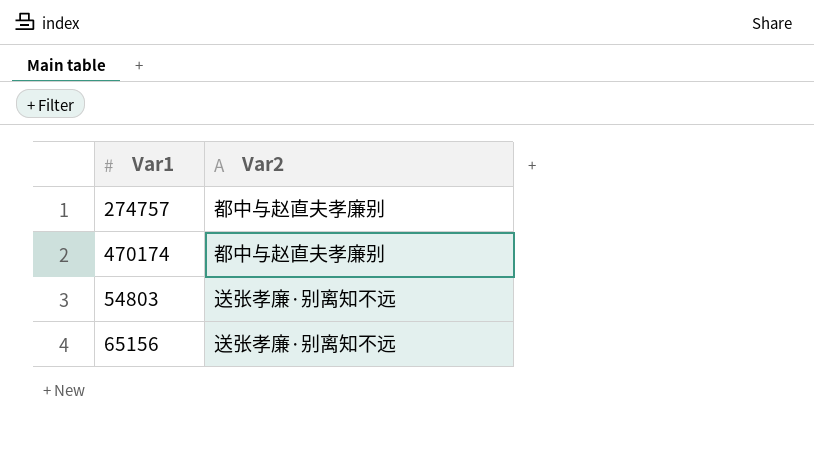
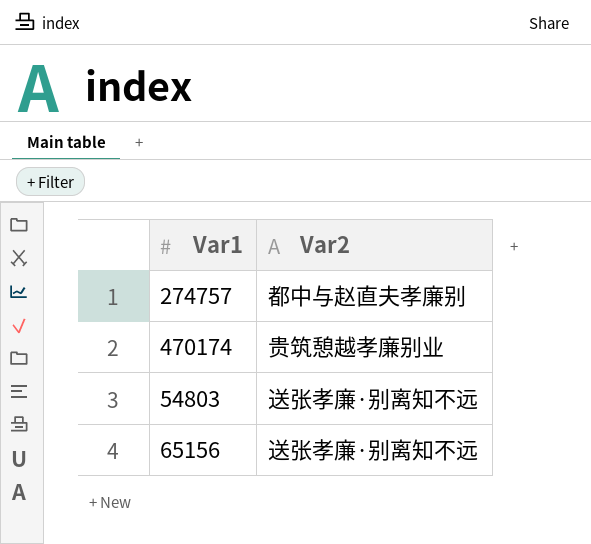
470174 | Var2: 都中与赵直夫孝廉别 -> 贵筑憩越孝廉别业

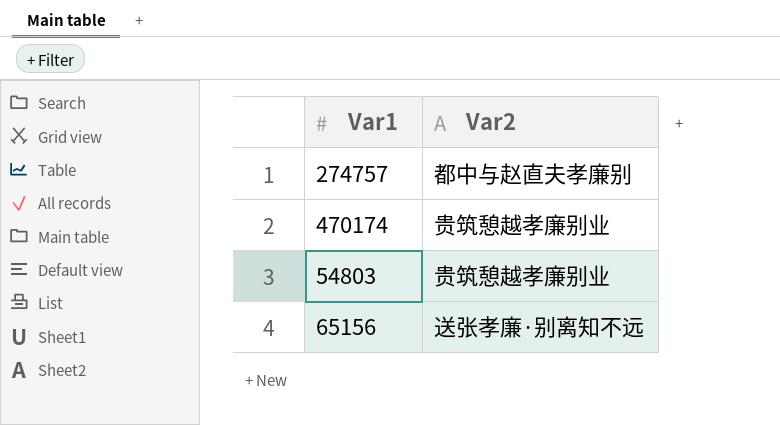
54803 | Var2: 送张孝廉·别离知不远 -> 贵筑憩越孝廉别业

